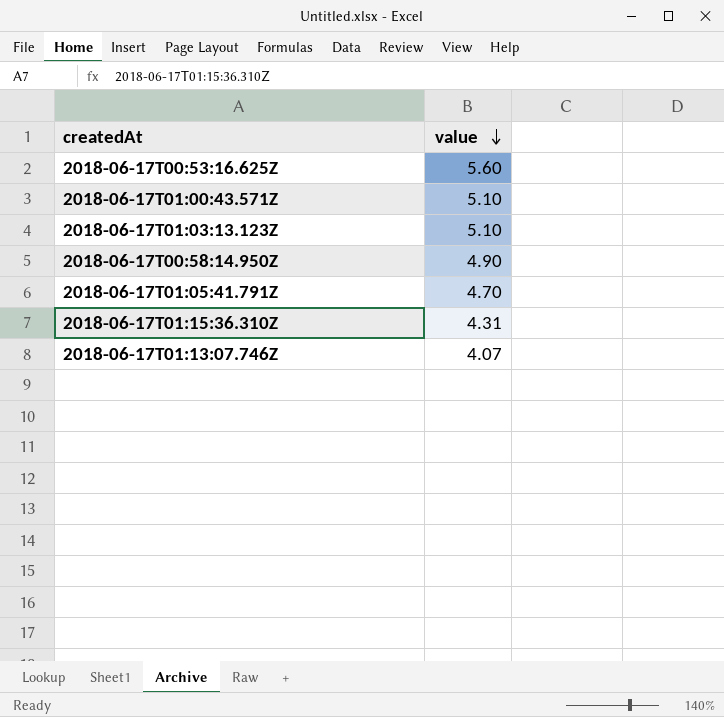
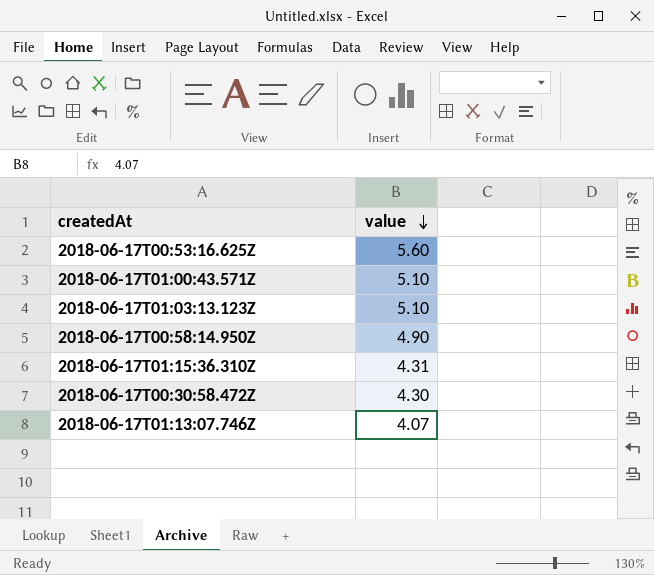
row 2018-06-17T01:05:41.791Z: 4.70 -> none
row 2018-06-17T00:30:58.472Z: none -> 4.30

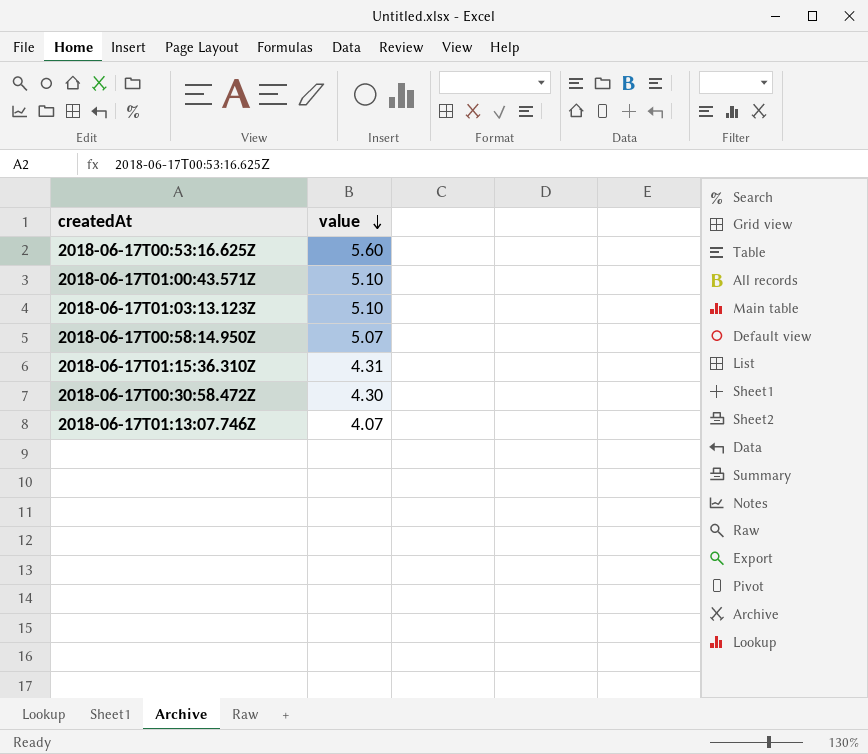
2018-06-17T00:58:14.950Z | value: 4.90 -> 5.07

